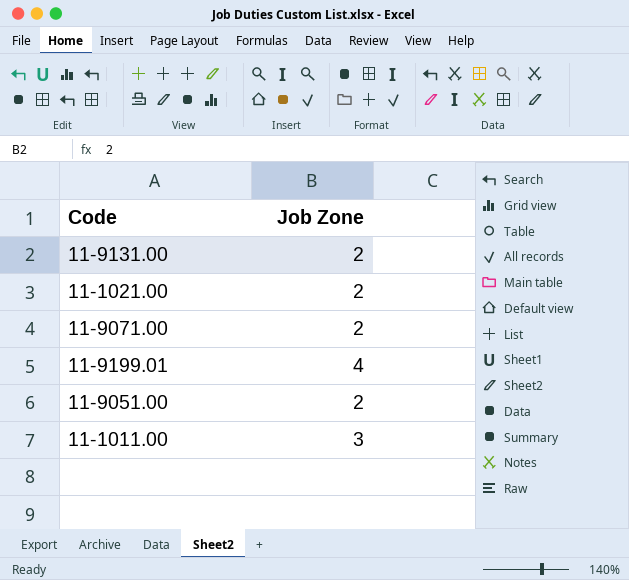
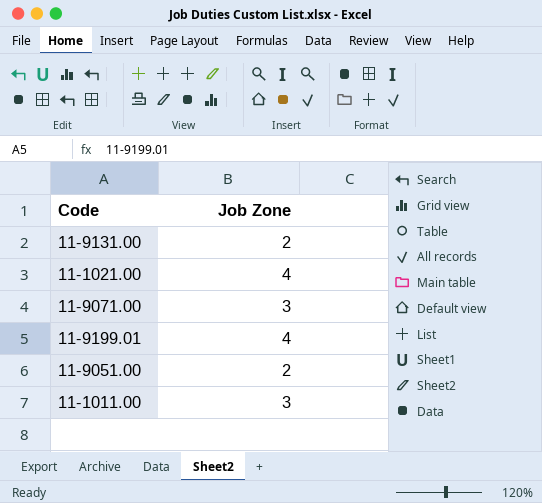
11-1021.00 | Job Zone: 2 -> 4
11-9071.00 | Job Zone: 2 -> 3

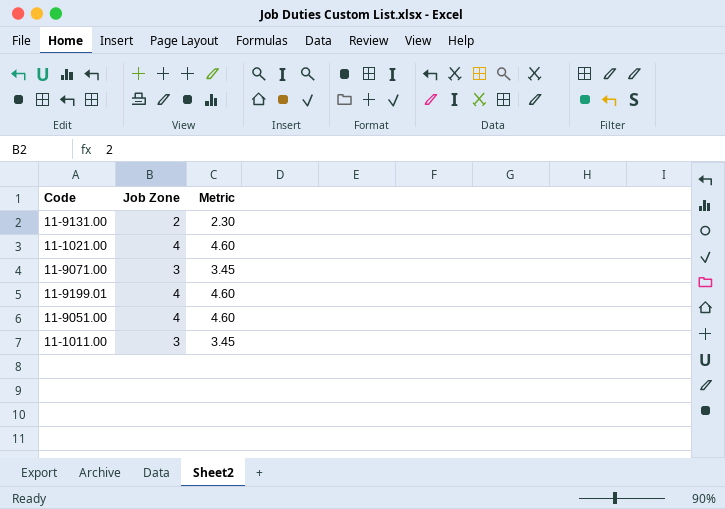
column Metric | formula: none -> [Job Zone] * 1.15
11-9051.00 | Job Zone: 2 -> 4

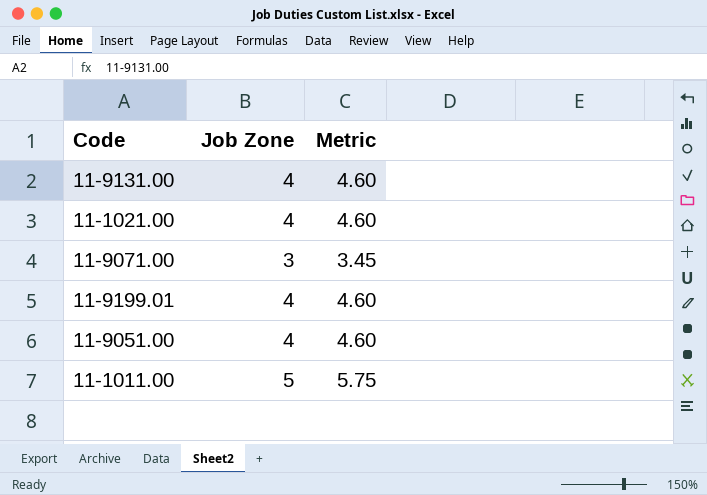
11-9131.00 | Job Zone: 2 -> 4
11-9131.00 | Metric: 2.30 -> 4.60
11-1011.00 | Job Zone: 3 -> 5
11-1011.00 | Metric: 3.45 -> 5.75

